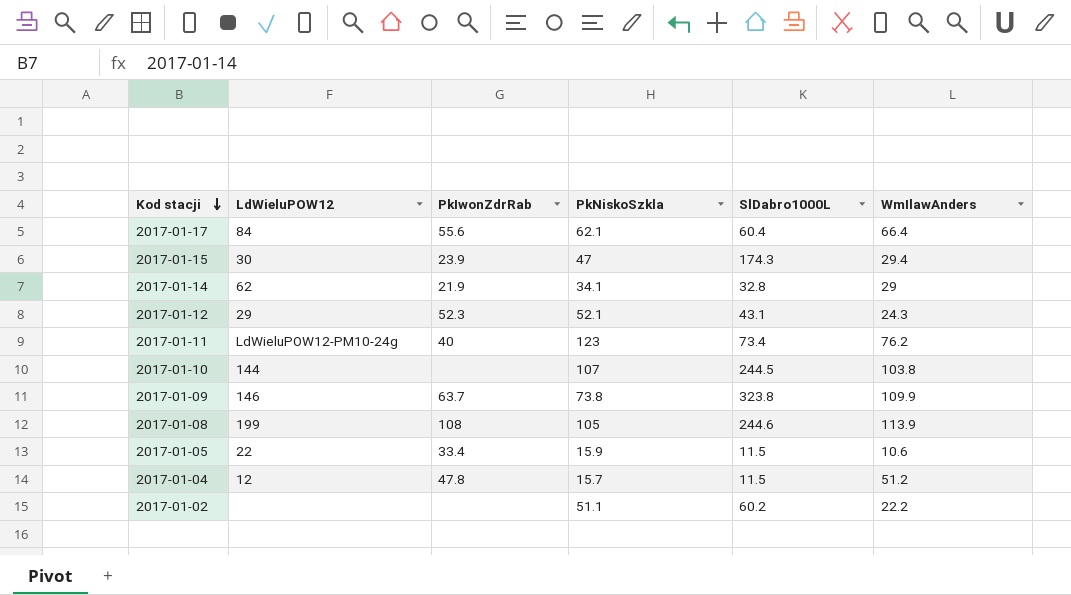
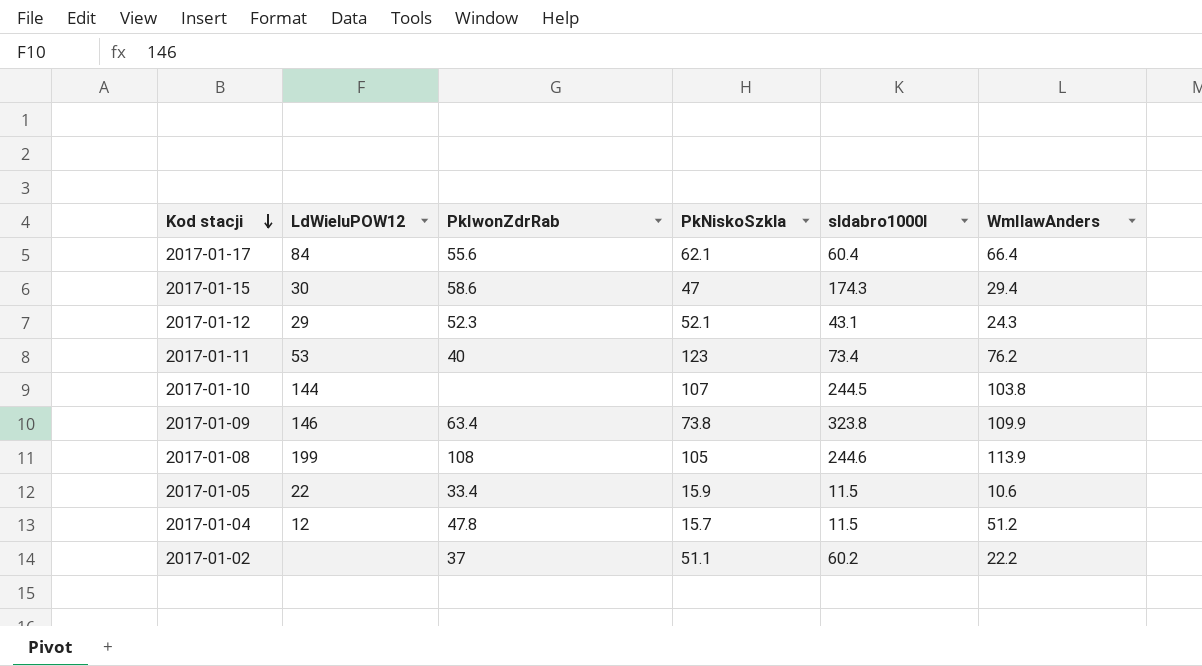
column name: SlDabro1000L -> sldabro1000l
row 2017-01-14: 62 | 21.9 | 34.1 | 32.8 | 29 -> none
2017-01-15 | PkIwonZdrRab: 23.9 -> 58.6
2017-01-11 | LdWieluPOW12: LdWieluPOW12-PM10-24g -> 53
2017-01-09 | PkIwonZdrRab: 63.7 -> 63.4
2017-01-02 | PkIwonZdrRab: none -> 37

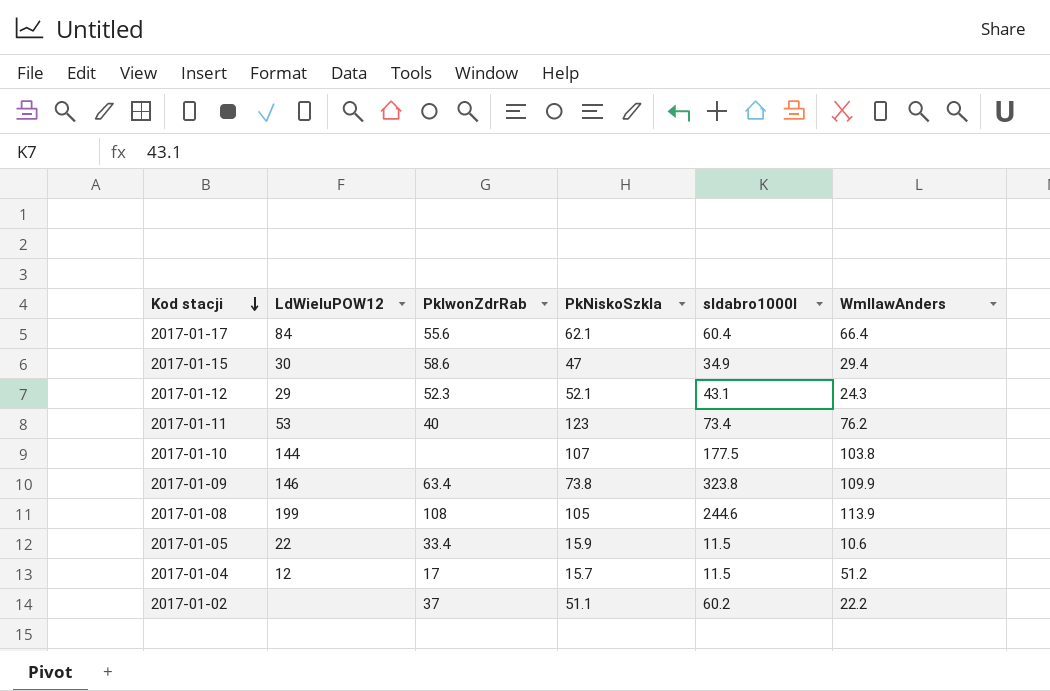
2017-01-15 | sldabro1000l: 174.3 -> 34.9
2017-01-10 | sldabro1000l: 244.5 -> 177.5
2017-01-04 | PkIwonZdrRab: 47.8 -> 17

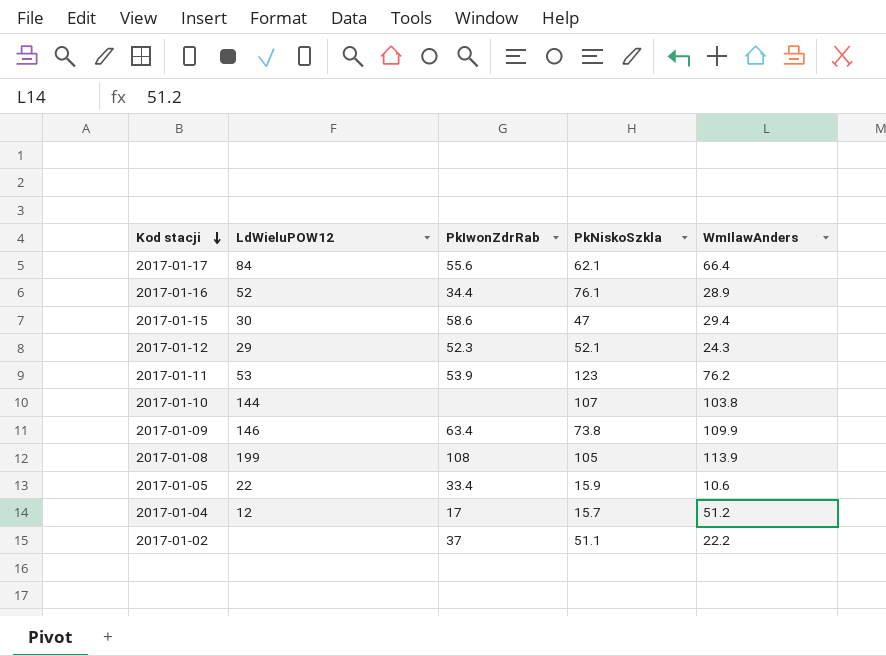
column sldabro1000l | position: 5 -> none
row 2017-01-16: none -> 52 | 34.4 | 76.1 | 28.9
2017-01-11 | PkIwonZdrRab: 40 -> 53.9

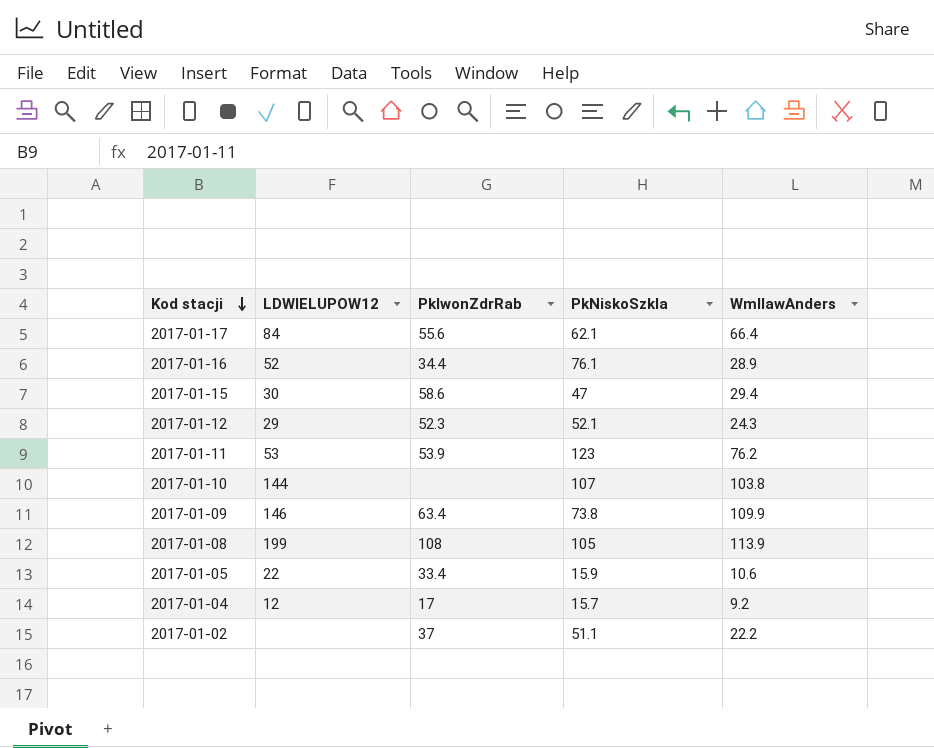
column name: LdWieluPOW12 -> LDWIELUPOW12
2017-01-04 | WmIlawAnders: 51.2 -> 9.2

